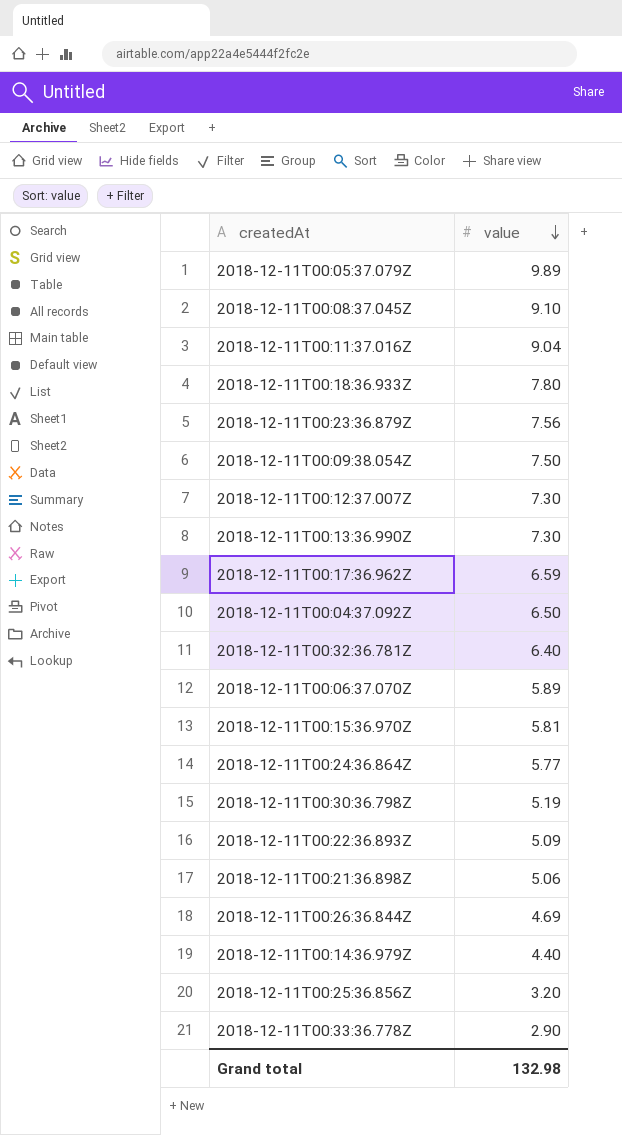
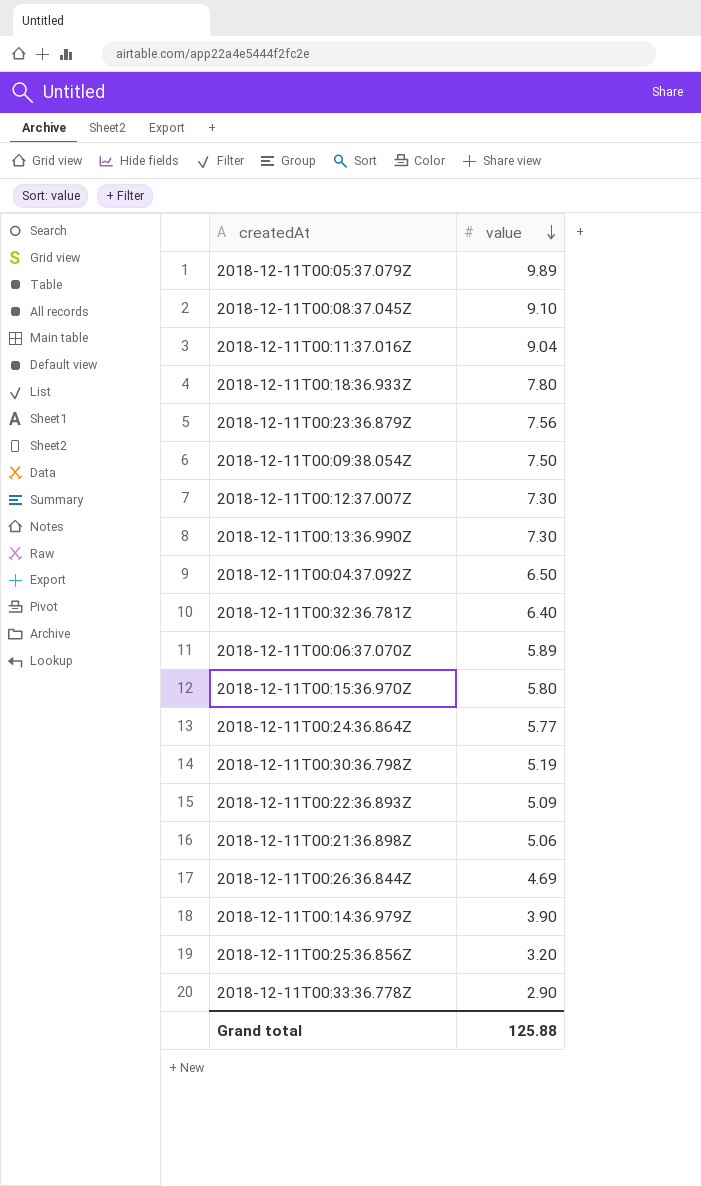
row 2018-12-11T00:17:36.962Z: 6.59 -> none
2018-12-11T00:15:36.970Z | value: 5.81 -> 5.80
2018-12-11T00:14:36.979Z | value: 4.40 -> 3.90
Grand total | value: 132.98 -> 125.88

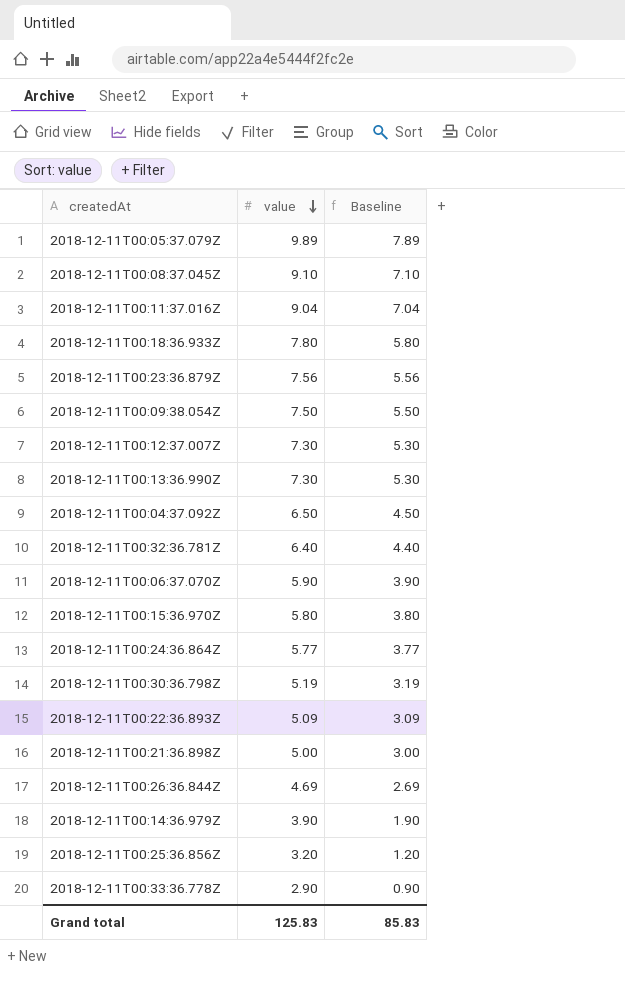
column Baseline | formula: none -> [value] - 2
2018-12-11T00:06:37.070Z | value: 5.89 -> 5.90
2018-12-11T00:21:36.898Z | value: 5.06 -> 5.00
Grand total | value: 125.88 -> 125.83

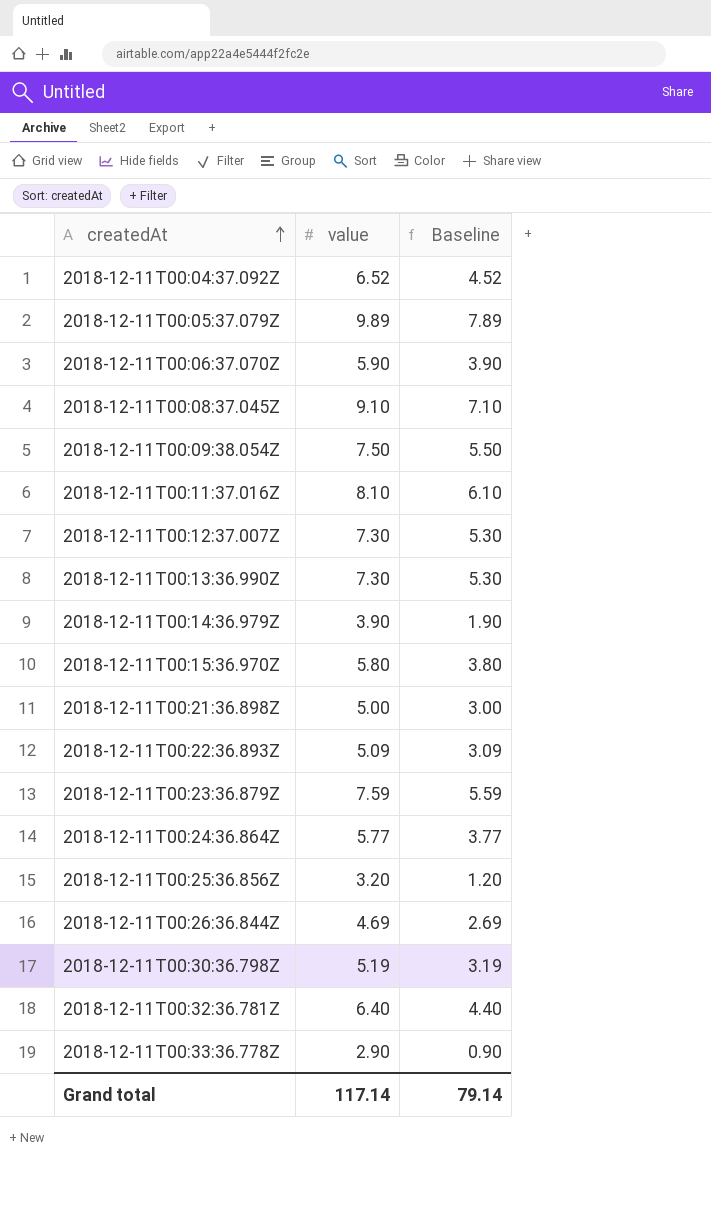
row order: value descending -> createdAt ascending
row 2018-12-11T00:18:36.933Z: 7.80 | 5.80 -> none
2018-12-11T00:04:37.092Z | value: 6.50 -> 6.52
2018-12-11T00:04:37.092Z | Baseline: 4.50 -> 4.52
2018-12-11T00:11:37.016Z | value: 9.04 -> 8.10
2018-12-11T00:11:37.016Z | Baseline: 7.04 -> 6.10
2018-12-11T00:23:36.879Z | value: 7.56 -> 7.59
2018-12-11T00:23:36.879Z | Baseline: 5.56 -> 5.59
Grand total | value: 125.83 -> 117.14
Grand total | Baseline: 85.83 -> 79.14

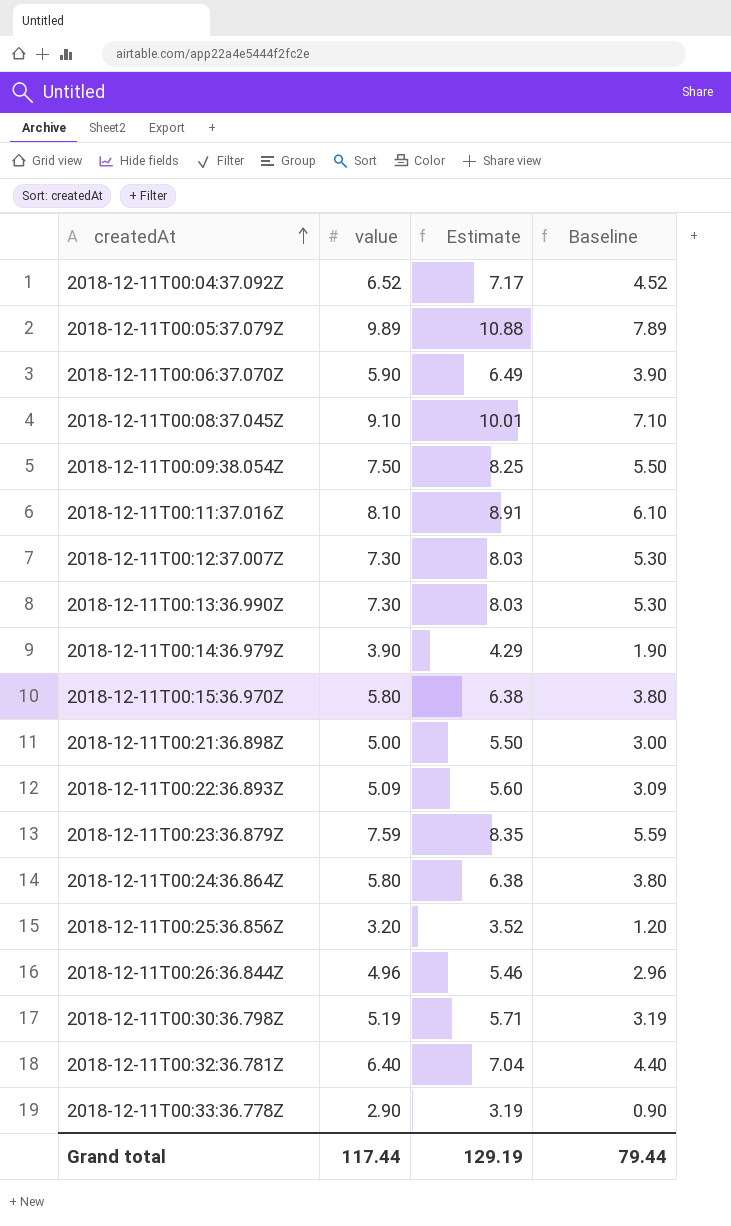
column Estimate | formula: none -> [value] * 1.1
2018-12-11T00:24:36.864Z | value: 5.77 -> 5.80
2018-12-11T00:24:36.864Z | Baseline: 3.77 -> 3.80
2018-12-11T00:26:36.844Z | value: 4.69 -> 4.96
2018-12-11T00:26:36.844Z | Baseline: 2.69 -> 2.96
Grand total | value: 117.14 -> 117.44
Grand total | Baseline: 79.14 -> 79.44

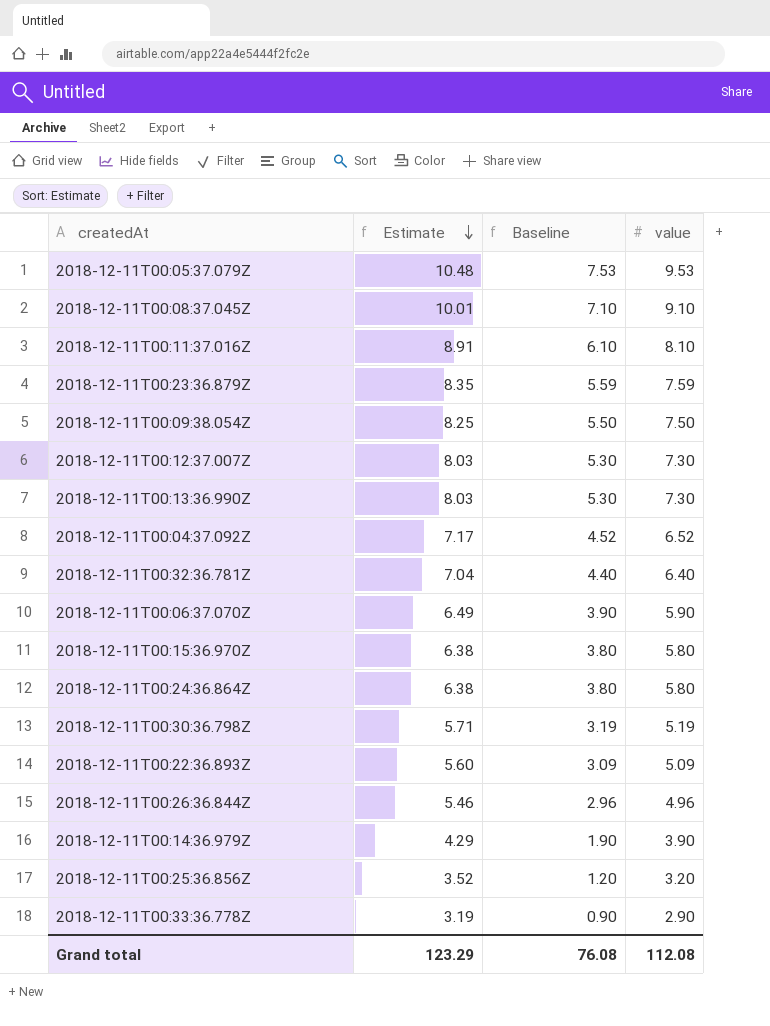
row order: createdAt ascending -> Estimate descending
column value | position: 2 -> 4
row 2018-12-11T00:21:36.898Z: 5.00 | 5.50 | 3.00 -> none
2018-12-11T00:05:37.079Z | Estimate: 10.88 -> 10.48
2018-12-11T00:05:37.079Z | Baseline: 7.89 -> 7.53
2018-12-11T00:05:37.079Z | value: 9.89 -> 9.53
Grand total | Estimate: 129.19 -> 123.29
Grand total | Baseline: 79.44 -> 76.08
Grand total | value: 117.44 -> 112.08

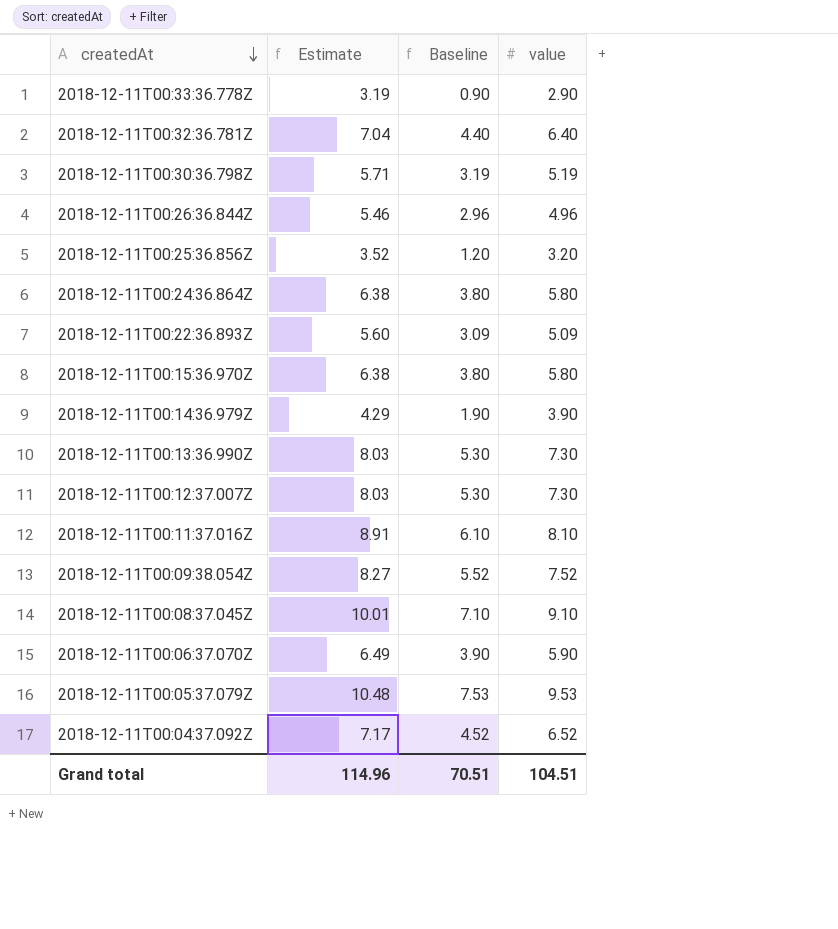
row order: Estimate descending -> createdAt descending
row 2018-12-11T00:23:36.879Z: 8.35 | 5.59 | 7.59 -> none
2018-12-11T00:09:38.054Z | Estimate: 8.25 -> 8.27
2018-12-11T00:09:38.054Z | Baseline: 5.50 -> 5.52
2018-12-11T00:09:38.054Z | value: 7.50 -> 7.52
Grand total | Estimate: 123.29 -> 114.96
Grand total | Baseline: 76.08 -> 70.51
Grand total | value: 112.08 -> 104.51

